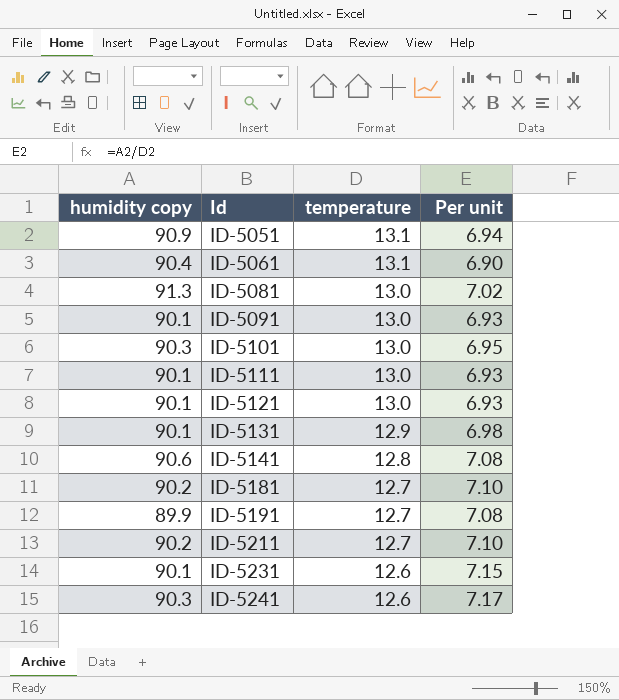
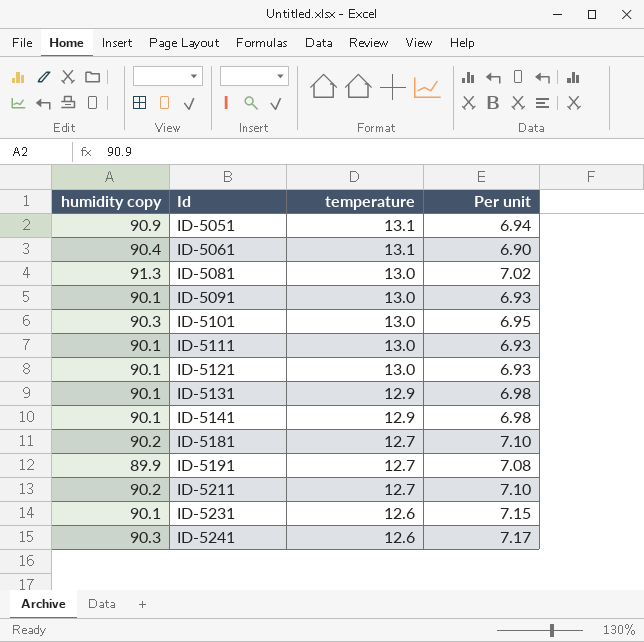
ID-5141 | humidity copy: 90.6 -> 90.1
ID-5141 | temperature: 12.8 -> 12.9
ID-5141 | Per unit: 7.08 -> 6.98

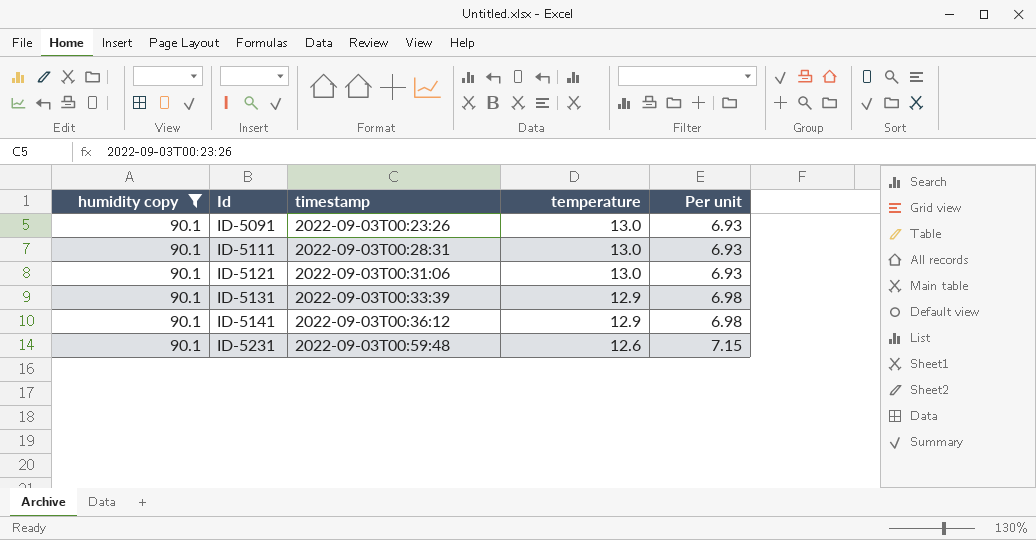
filter: none -> humidity copy = 90.1
column timestamp | position: none -> 3

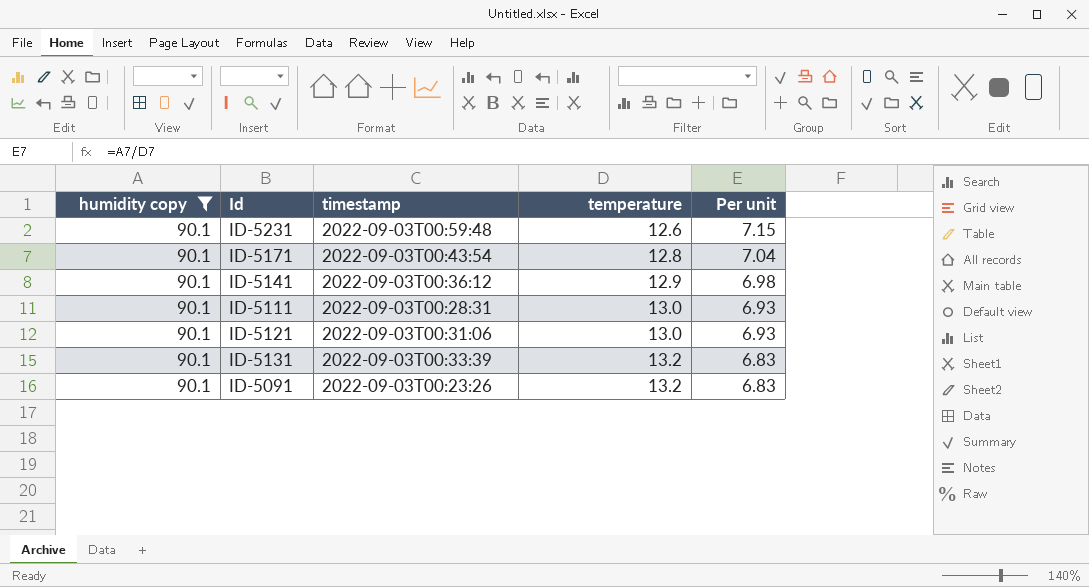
row order: Id ascending -> temperature ascending
row ID-5171: none -> 90.1 | 2022-09-03T00:43:54 | 12.8 | 7.04
ID-5131 | temperature: 12.9 -> 13.2
ID-5131 | Per unit: 6.98 -> 6.83
ID-5091 | temperature: 13.0 -> 13.2
ID-5091 | Per unit: 6.93 -> 6.83

